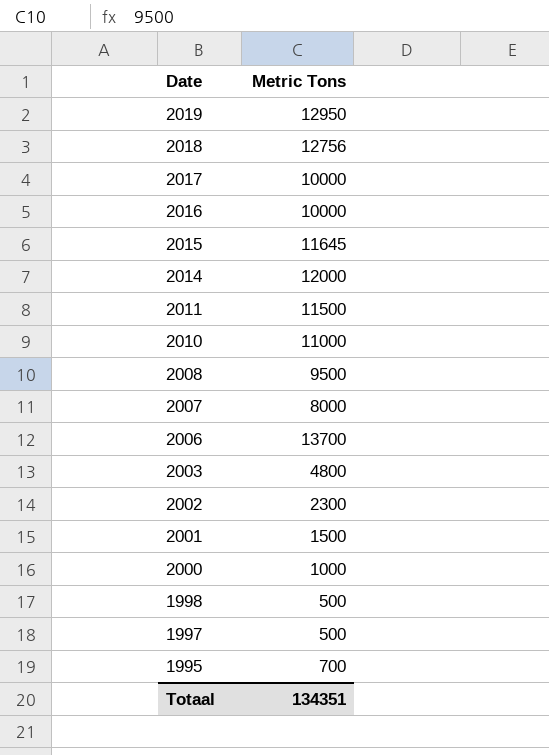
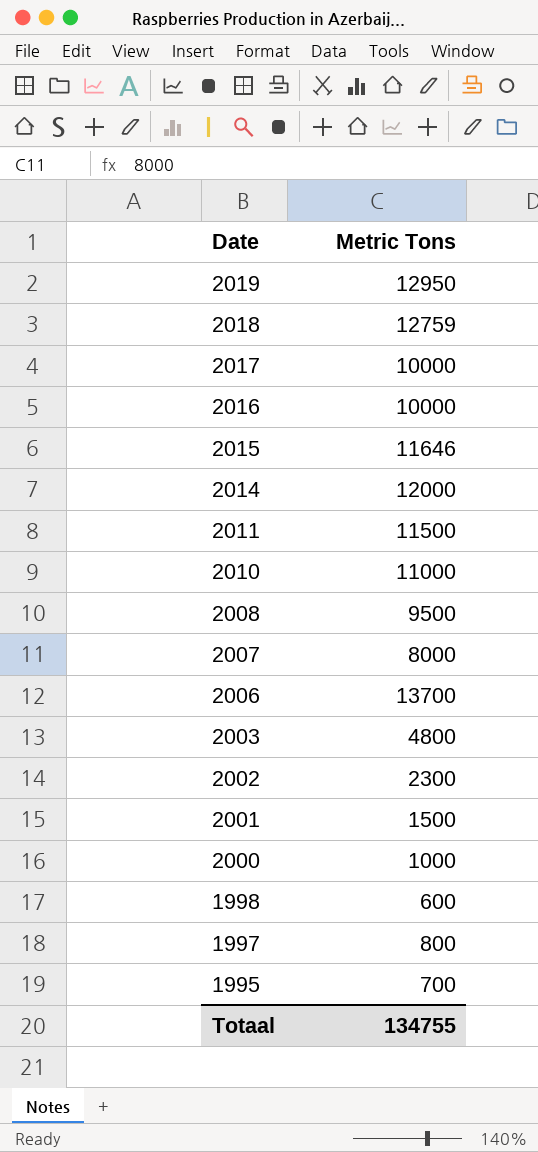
2018 | Metric Tons: 12756 -> 12759
2015 | Metric Tons: 11645 -> 11646
1998 | Metric Tons: 500 -> 600
1997 | Metric Tons: 500 -> 800
Totaal | Metric Tons: 134351 -> 134755

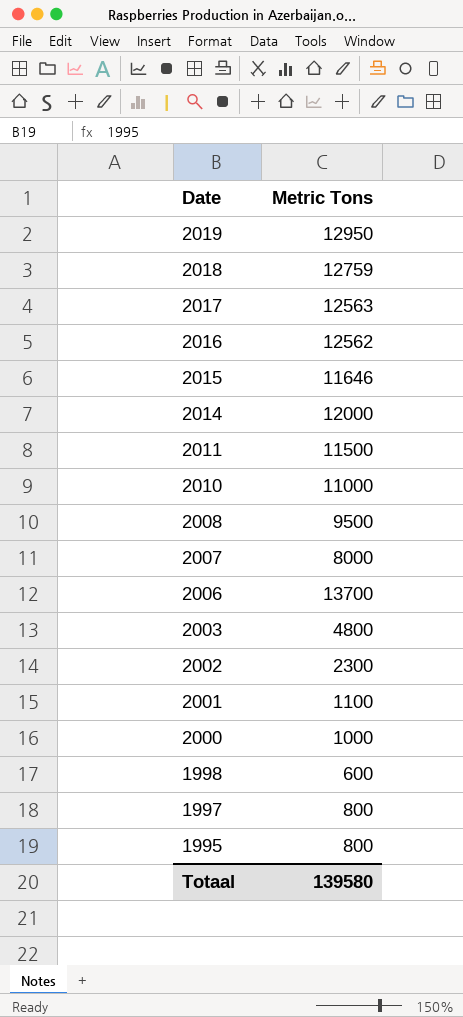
2017 | Metric Tons: 10000 -> 12563
2016 | Metric Tons: 10000 -> 12562
2001 | Metric Tons: 1500 -> 1100
1995 | Metric Tons: 700 -> 800
Totaal | Metric Tons: 134755 -> 139580

